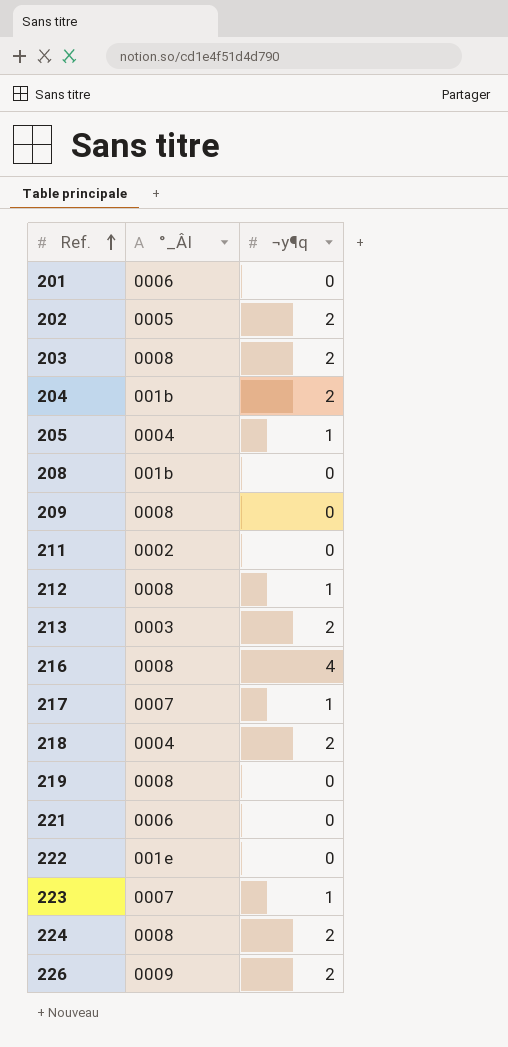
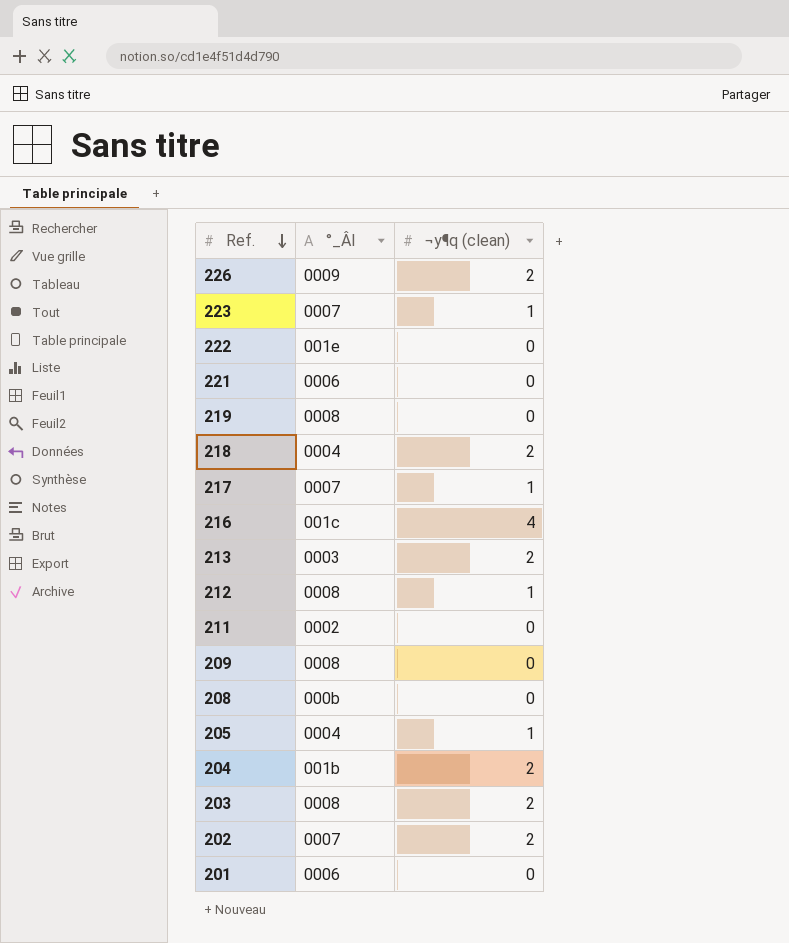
row order: Ref. ascending -> Ref. descending
column name: ¬y¶q -> ¬y¶q (clean)
row 224: 0008 | 2 -> none
216 | °_ÂI: 0008 -> 001c
208 | °_ÂI: 001b -> 000b
202 | °_ÂI: 0005 -> 0007

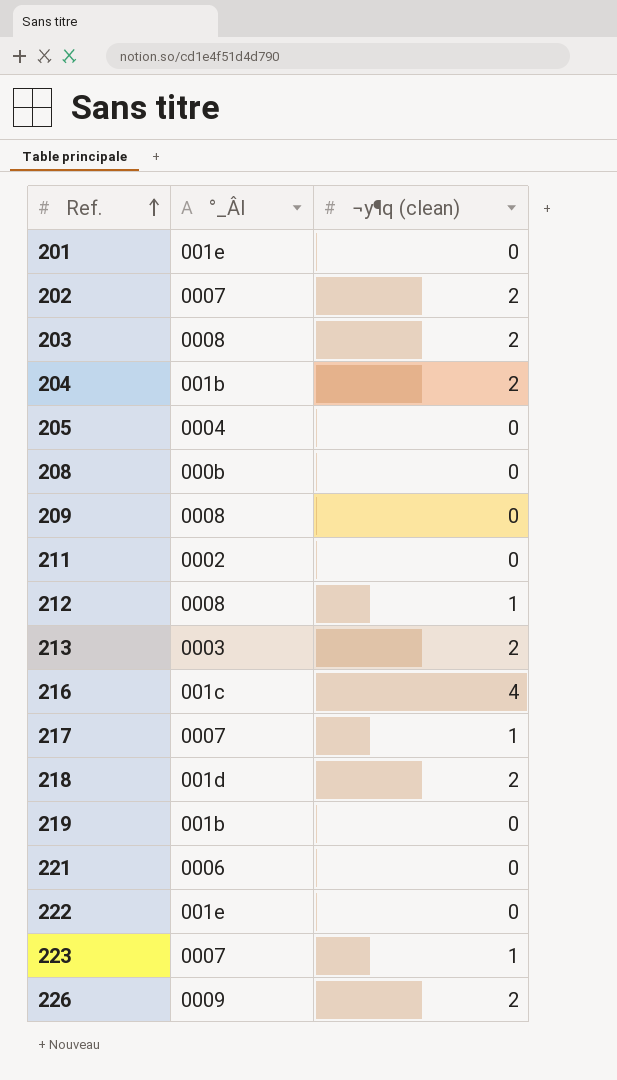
row order: Ref. descending -> Ref. ascending
201 | °_ÂI: 0006 -> 001e
205 | ¬y¶q (clean): 1 -> 0
218 | °_ÂI: 0004 -> 001d
219 | °_ÂI: 0008 -> 001b

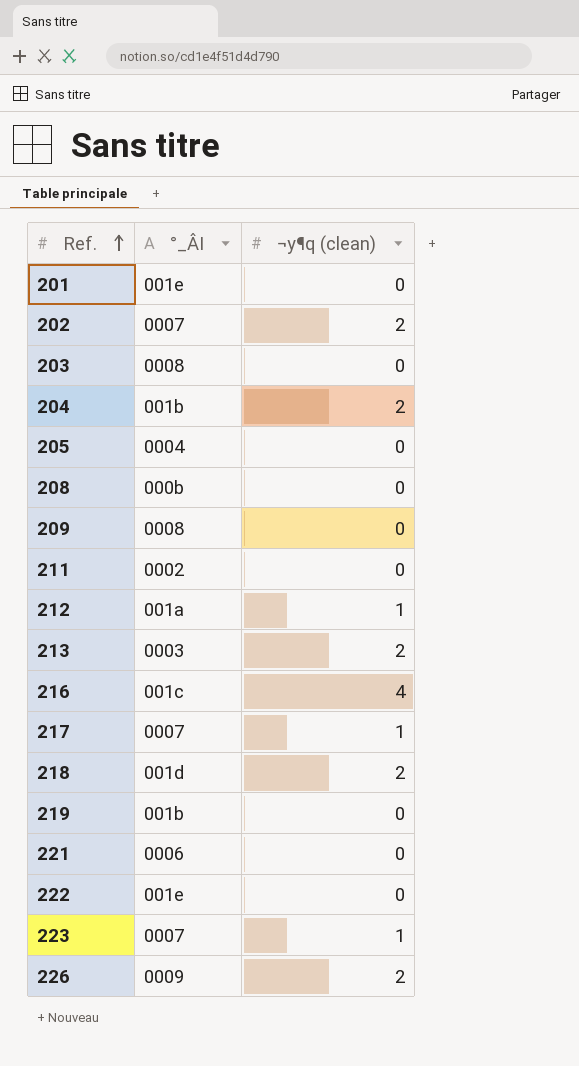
203 | ¬y¶q (clean): 2 -> 0
212 | °_ÂI: 0008 -> 001a

